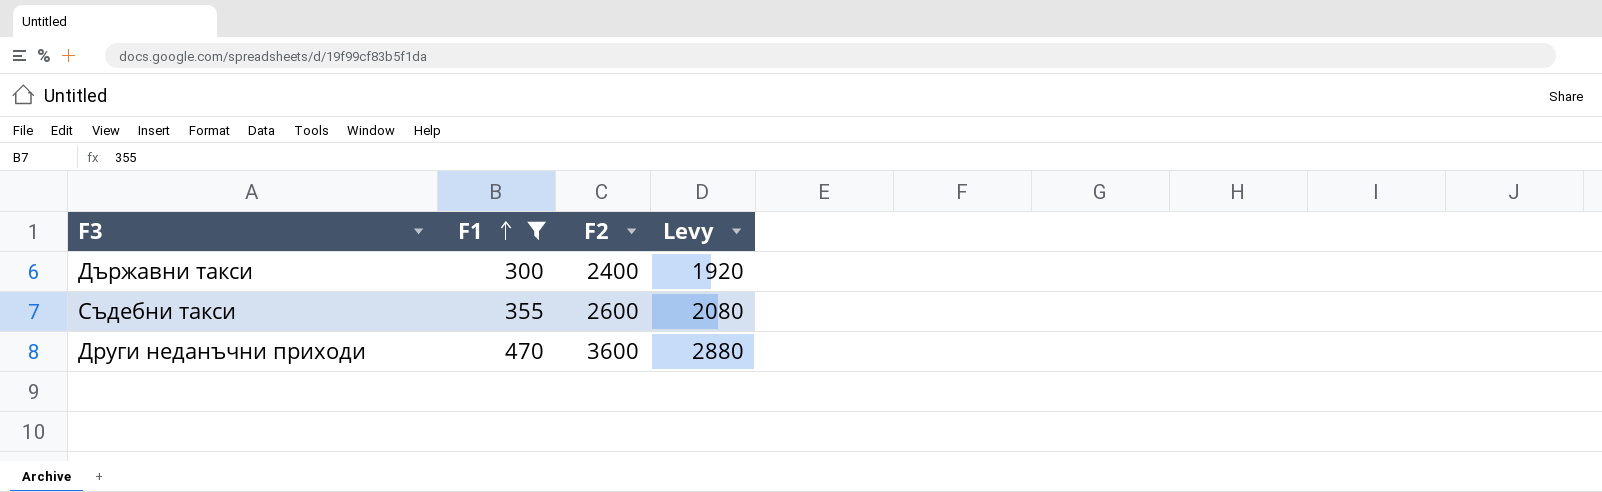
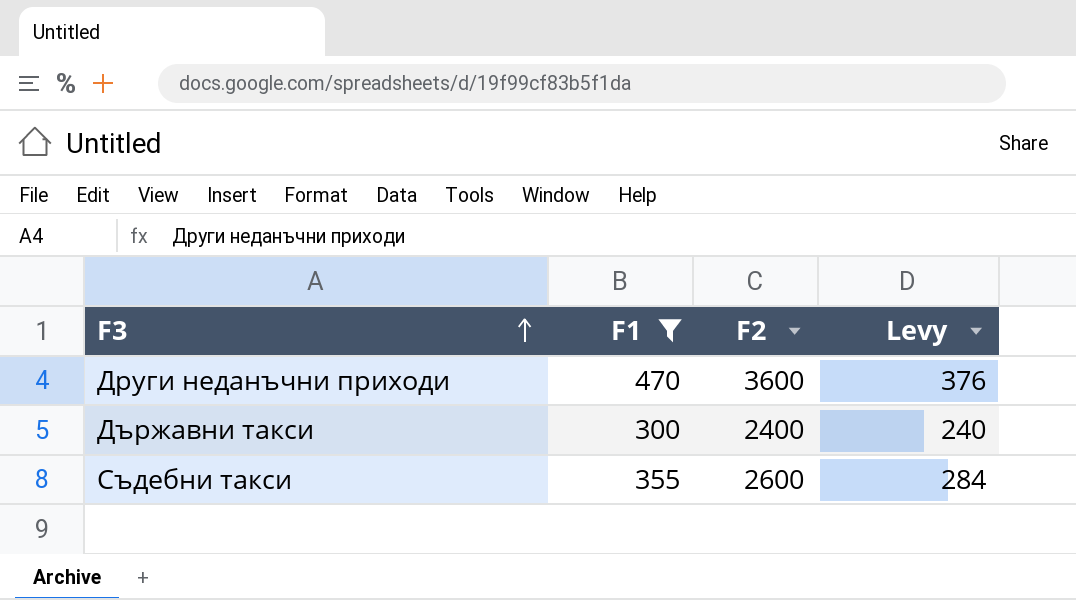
row order: F1 ascending -> F3 ascending
column Levy | formula: [F2] * 0.8 -> [F1] * 0.8

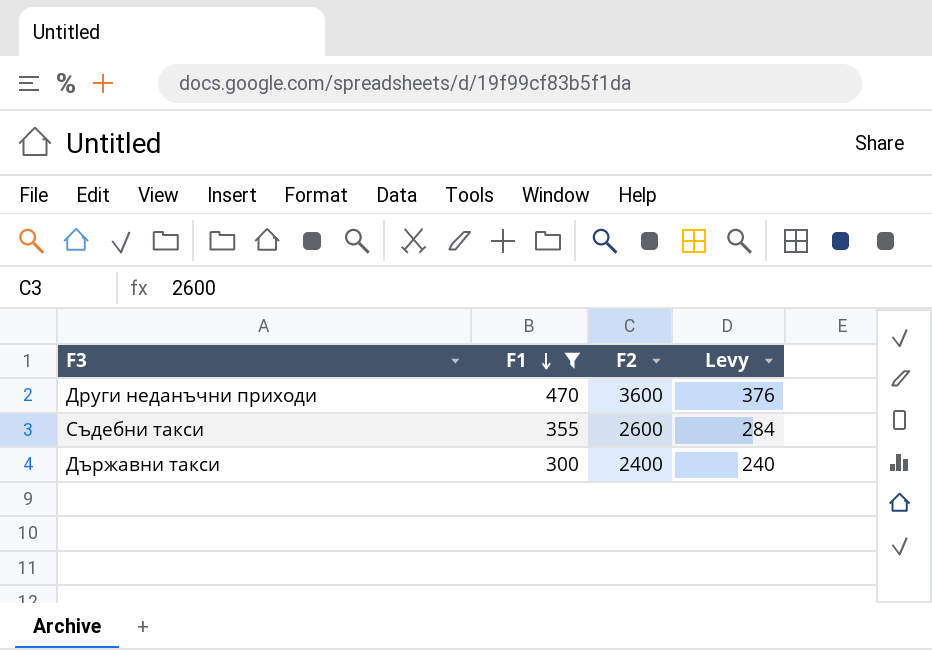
row order: F3 ascending -> F1 descending

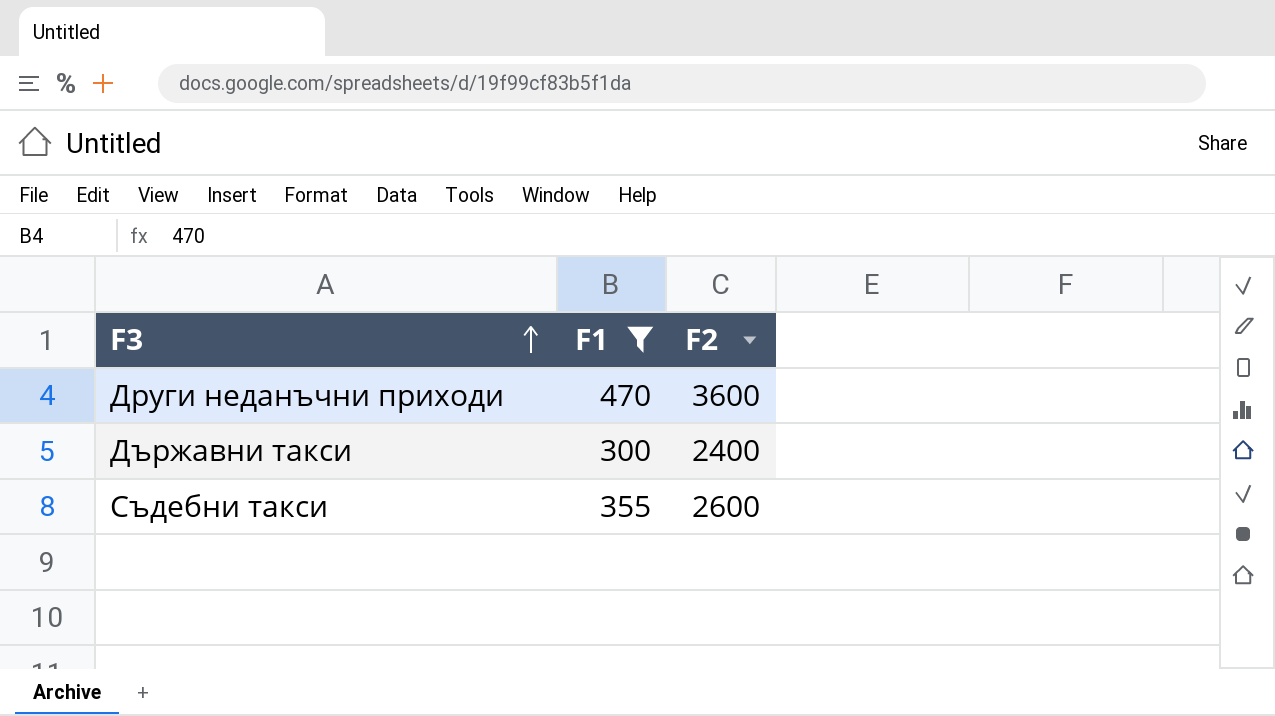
row order: F1 descending -> F3 ascending
column Levy | formula: [F1] * 0.8 -> none

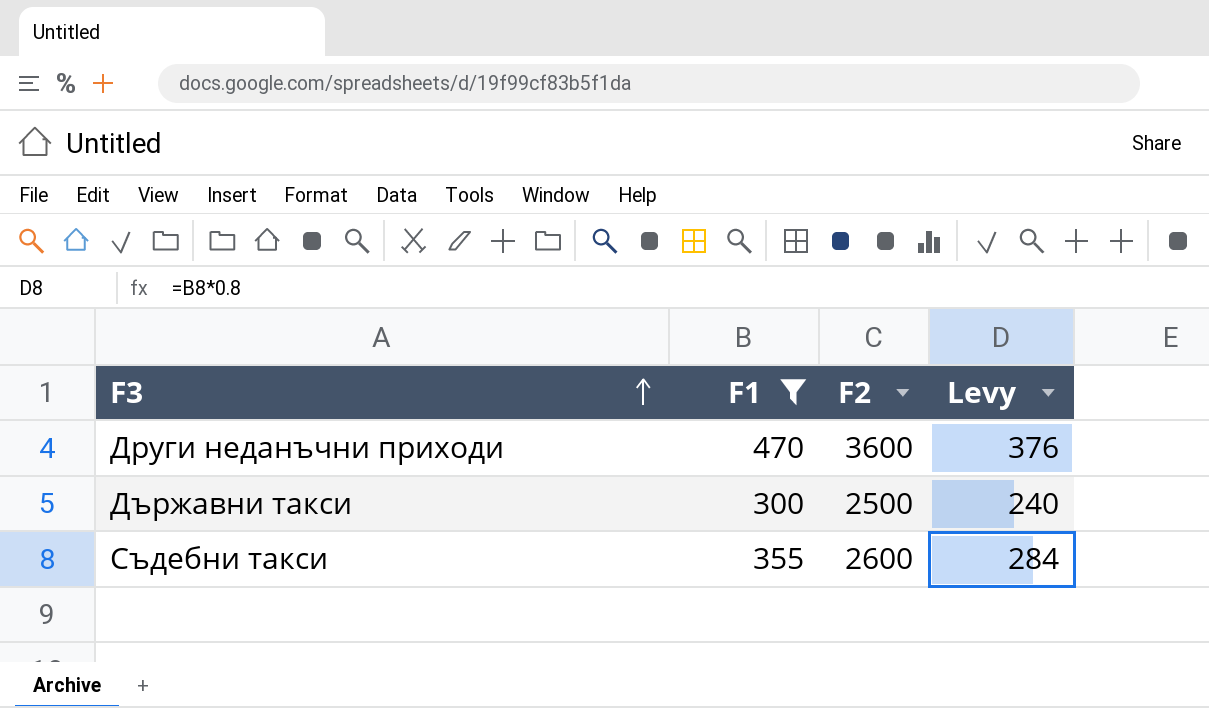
column Levy | formula: none -> [F1] * 0.8
Държавни такси | F2: 2400 -> 2500

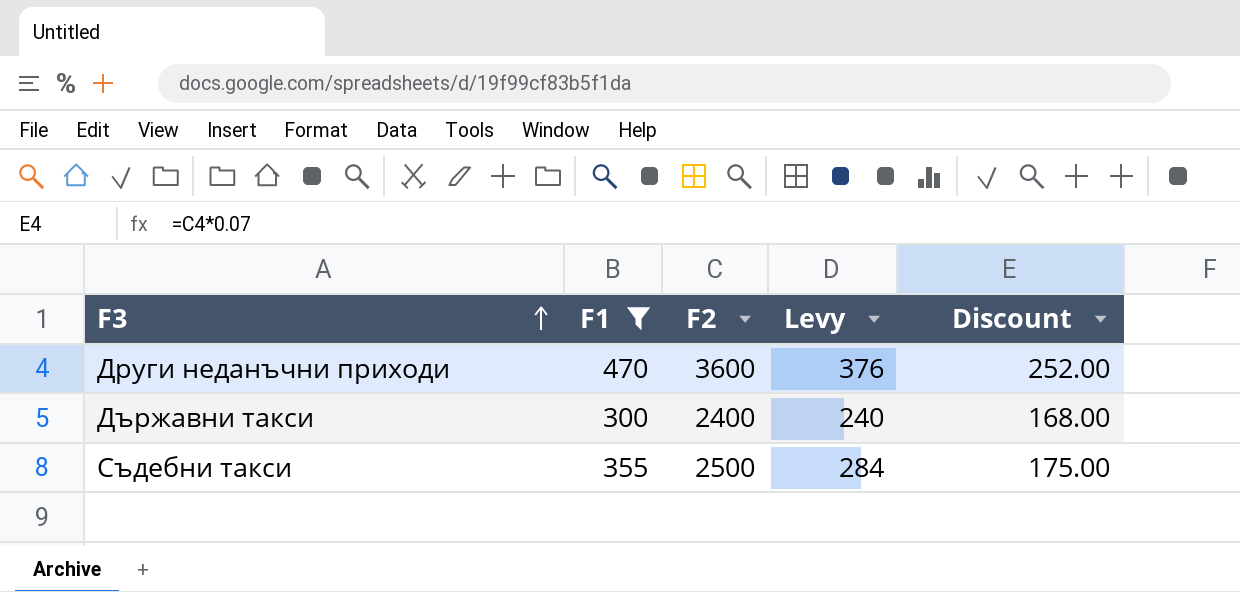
column Discount | formula: none -> [F2] * 0.07
Държавни такси | F2: 2500 -> 2400
Съдебни такси | F2: 2600 -> 2500

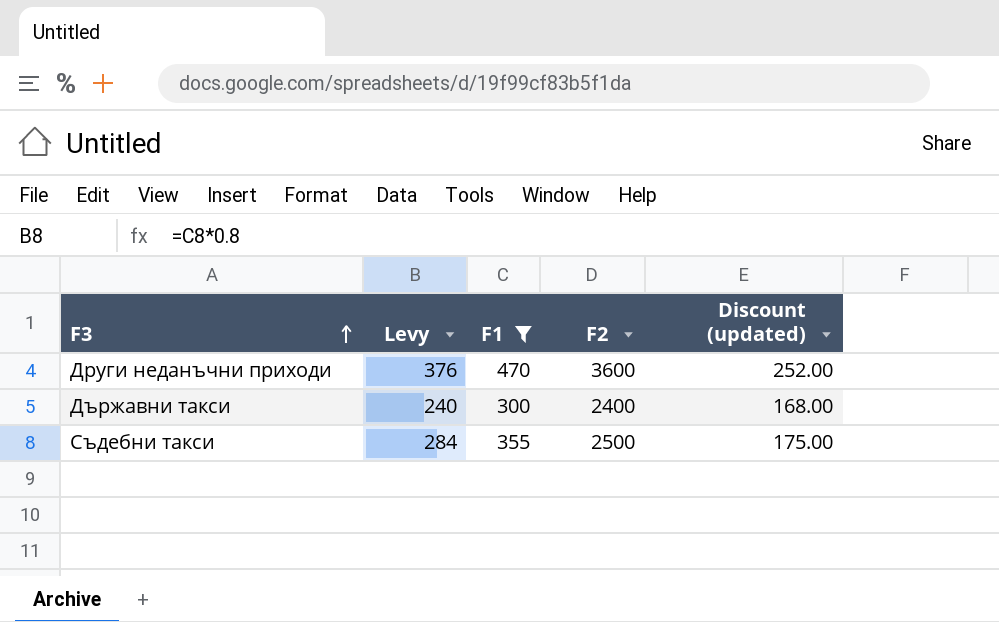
column Levy | position: 4 -> 2
column name: Discount -> Discount (updated)

